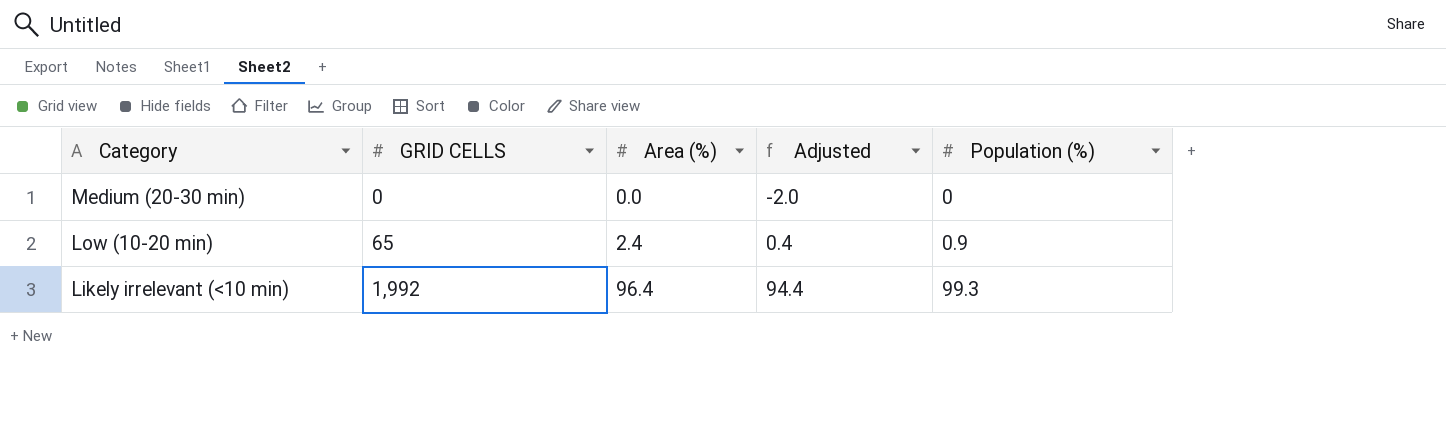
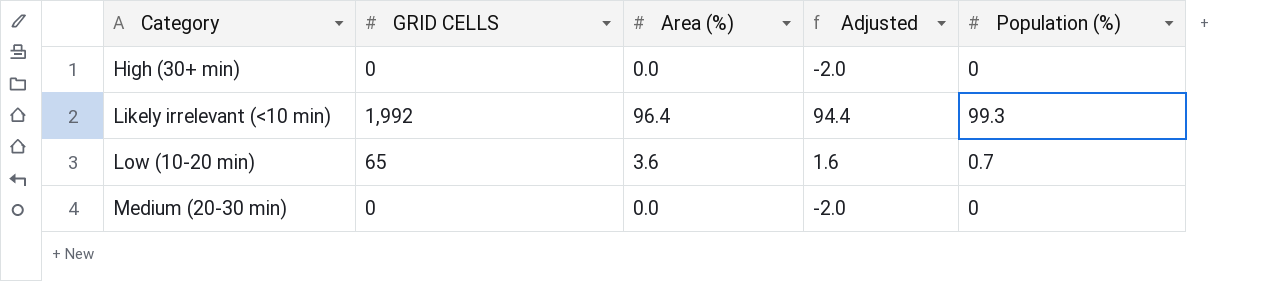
row order: Category descending -> Category ascending
row High (30+ min): none -> 0 | 0.0 | -2.0 | 0
Low (10-20 min) | Area (%): 2.4 -> 3.6
Low (10-20 min) | Adjusted: 0.4 -> 1.6
Low (10-20 min) | Population (%): 0.9 -> 0.7

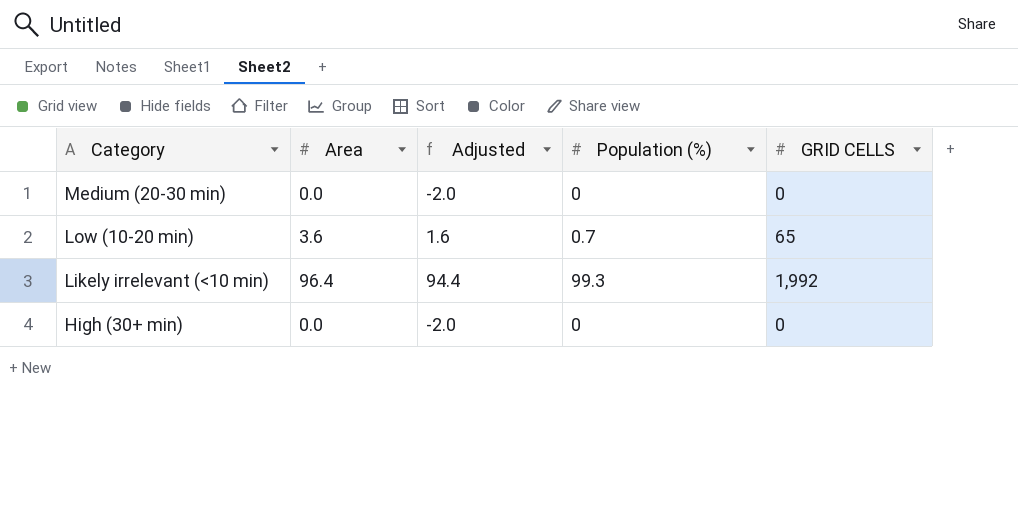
row order: Category ascending -> Category descending
column name: Area (%) -> Area
column GRID CELLS | position: 2 -> 5

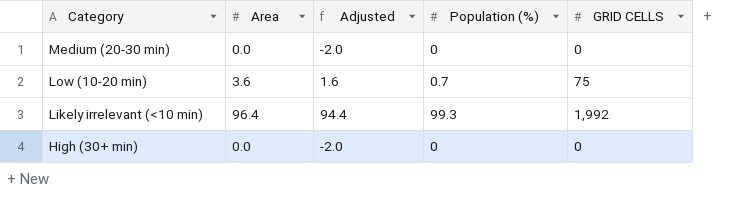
Low (10-20 min) | GRID CELLS: 65 -> 75

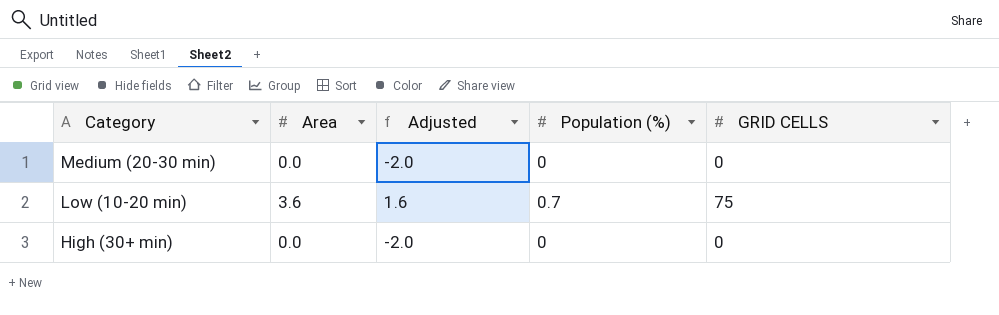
row Likely irrelevant (<10 min): 96.4 | 94.4 | 99.3 | 1,992 -> none

